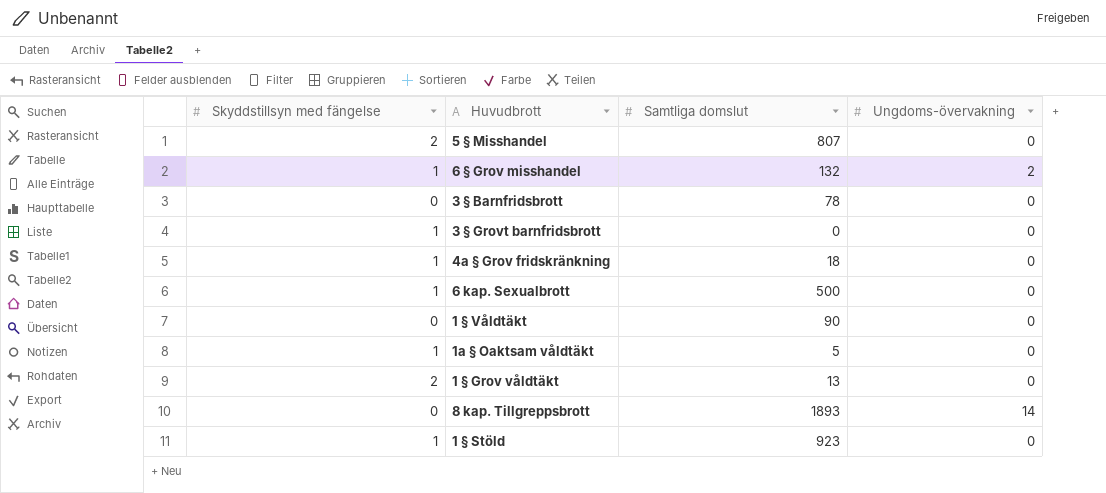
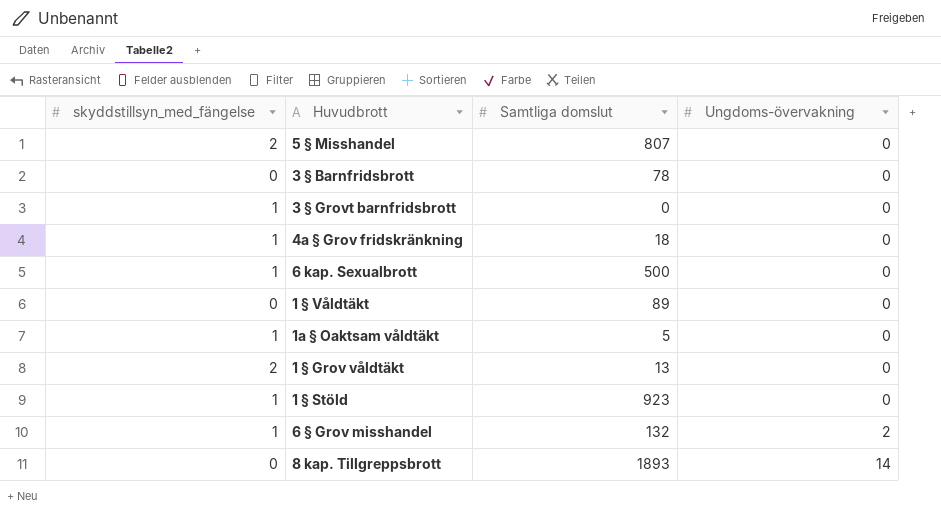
row order: none -> Ungdoms-övervakning ascending
column name: Skyddstillsyn med fängelse -> skyddstillsyn_med_fängelse
1 § Våldtäkt | Samtliga domslut: 90 -> 89

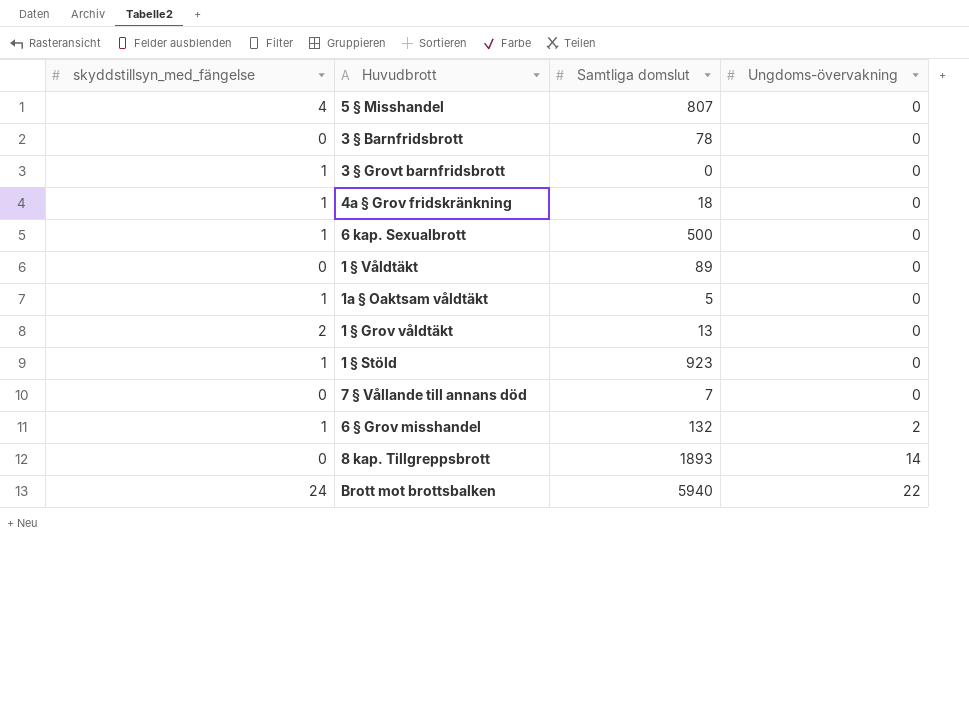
5 § Misshandel | skyddstillsyn_med_fängelse: 2 -> 4
row 7 § Vållande till annans död: none -> 0 | 7 | 0
row Brott mot brottsbalken: none -> 24 | 5940 | 22

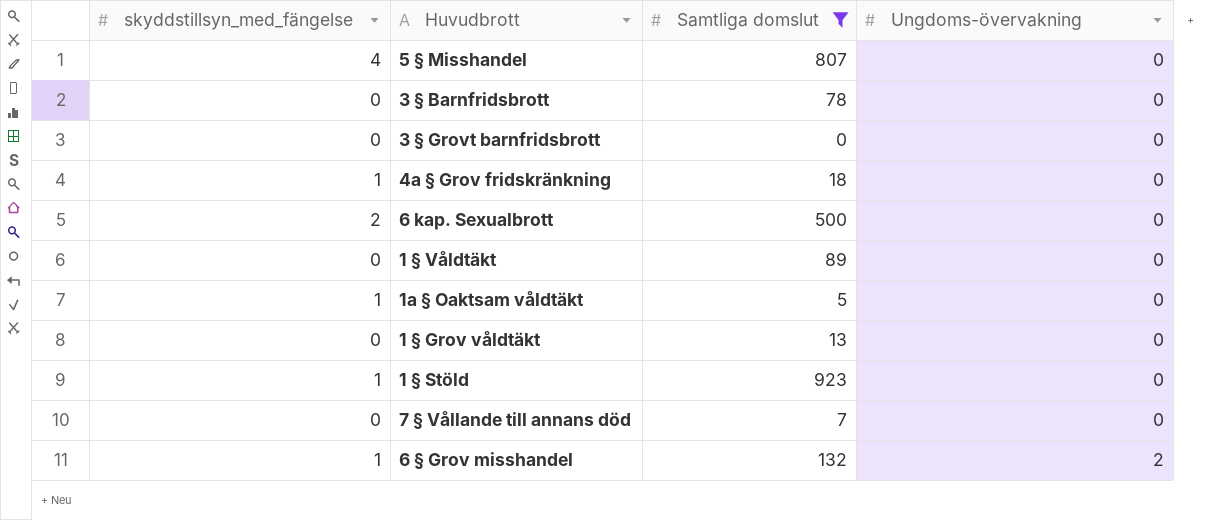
filter: none -> Samtliga domslut <= 923
3 § Grovt barnfridsbrott | skyddstillsyn_med_fängelse: 1 -> 0
6 kap. Sexualbrott | skyddstillsyn_med_fängelse: 1 -> 2
1 § Grov våldtäkt | skyddstillsyn_med_fängelse: 2 -> 0

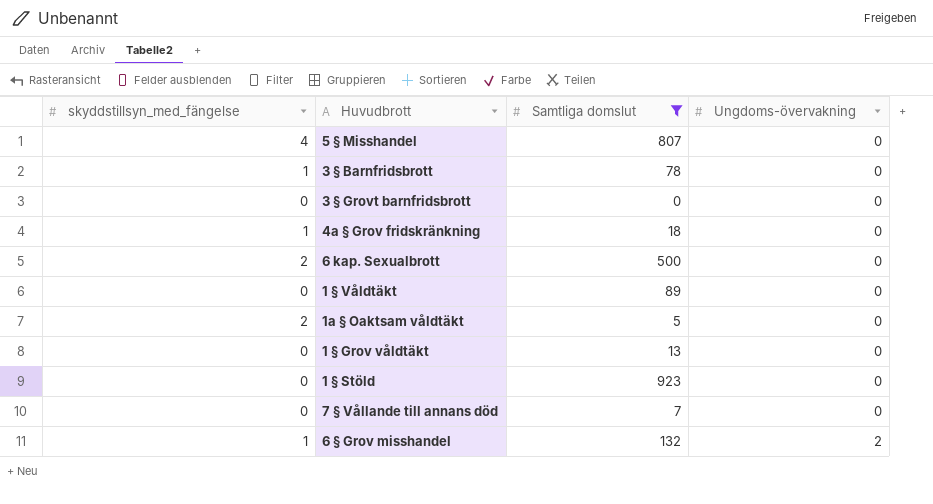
3 § Barnfridsbrott | skyddstillsyn_med_fängelse: 0 -> 1
1a § Oaktsam våldtäkt | skyddstillsyn_med_fängelse: 1 -> 2
1 § Stöld | skyddstillsyn_med_fängelse: 1 -> 0

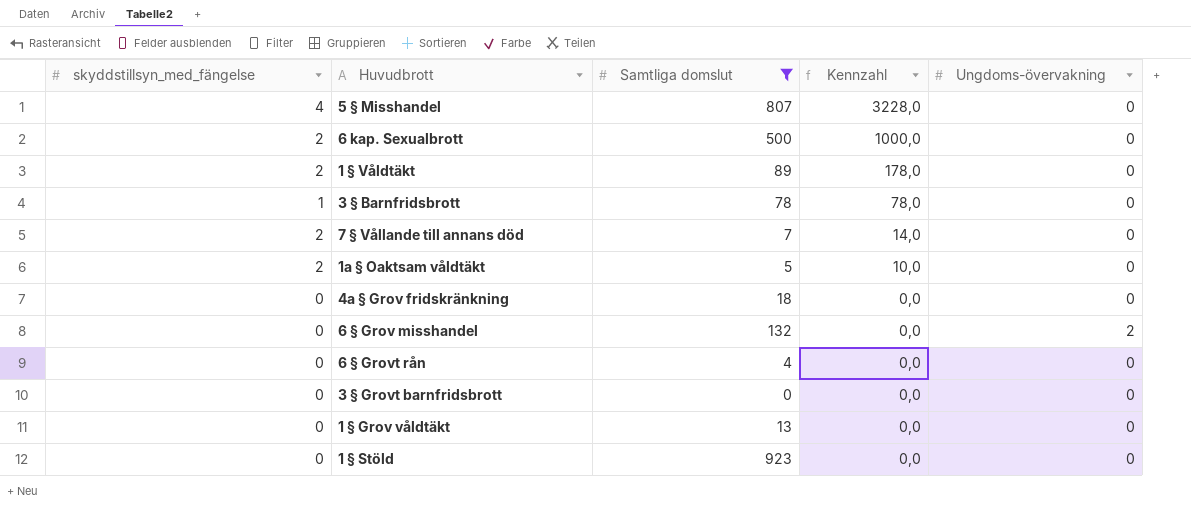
row order: Ungdoms-övervakning ascending -> Kennzahl descending
column Kennzahl | formula: none -> [skyddstillsyn_med_fängelse] * [Samtliga domslut]
1 § Våldtäkt | skyddstillsyn_med_fängelse: 0 -> 2
7 § Vållande till annans död | skyddstillsyn_med_fängelse: 0 -> 2
4a § Grov fridskränkning | skyddstillsyn_med_fängelse: 1 -> 0
6 § Grov misshandel | skyddstillsyn_med_fängelse: 1 -> 0
row 6 § Grovt rån: none -> 0 | 4 | 0,0 | 0

